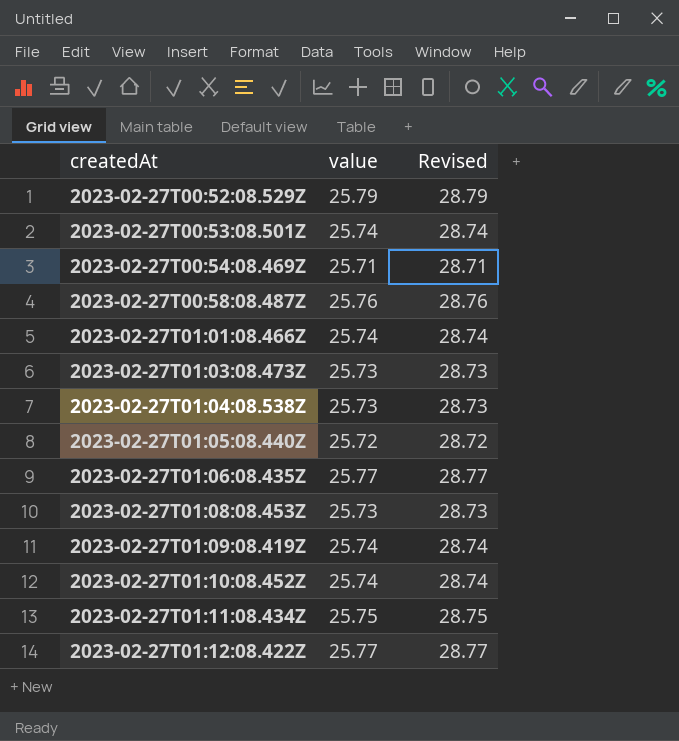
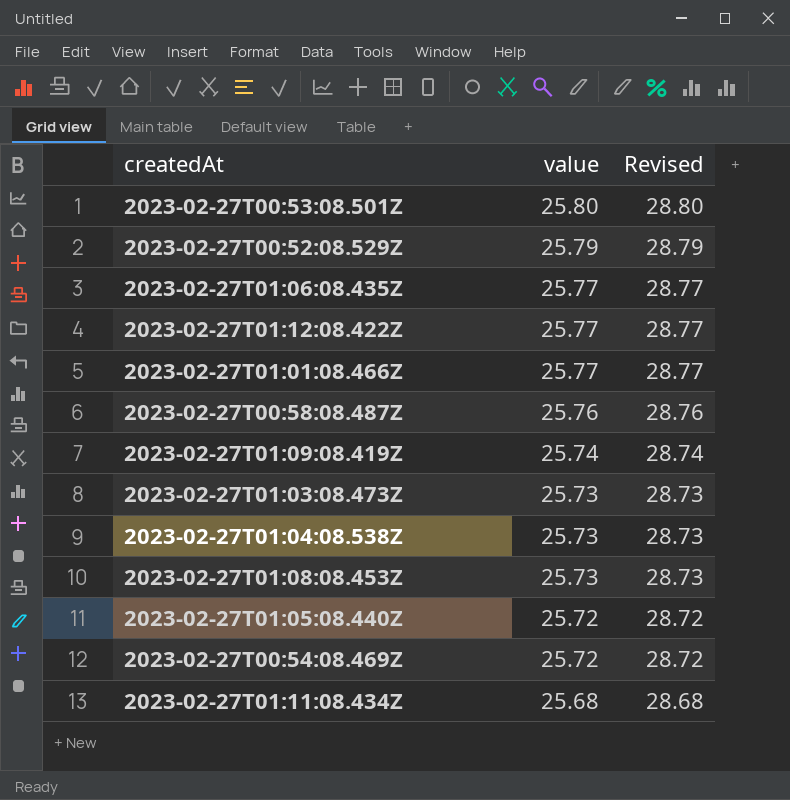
row order: createdAt ascending -> value descending
row 2023-02-27T01:10:08.452Z: 25.74 | 28.74 -> none
2023-02-27T00:53:08.501Z | value: 25.74 -> 25.80
2023-02-27T00:53:08.501Z | Revised: 28.74 -> 28.80
2023-02-27T01:01:08.466Z | value: 25.74 -> 25.77
2023-02-27T01:01:08.466Z | Revised: 28.74 -> 28.77
2023-02-27T00:54:08.469Z | value: 25.71 -> 25.72
2023-02-27T00:54:08.469Z | Revised: 28.71 -> 28.72
2023-02-27T01:11:08.434Z | value: 25.75 -> 25.68
2023-02-27T01:11:08.434Z | Revised: 28.75 -> 28.68

